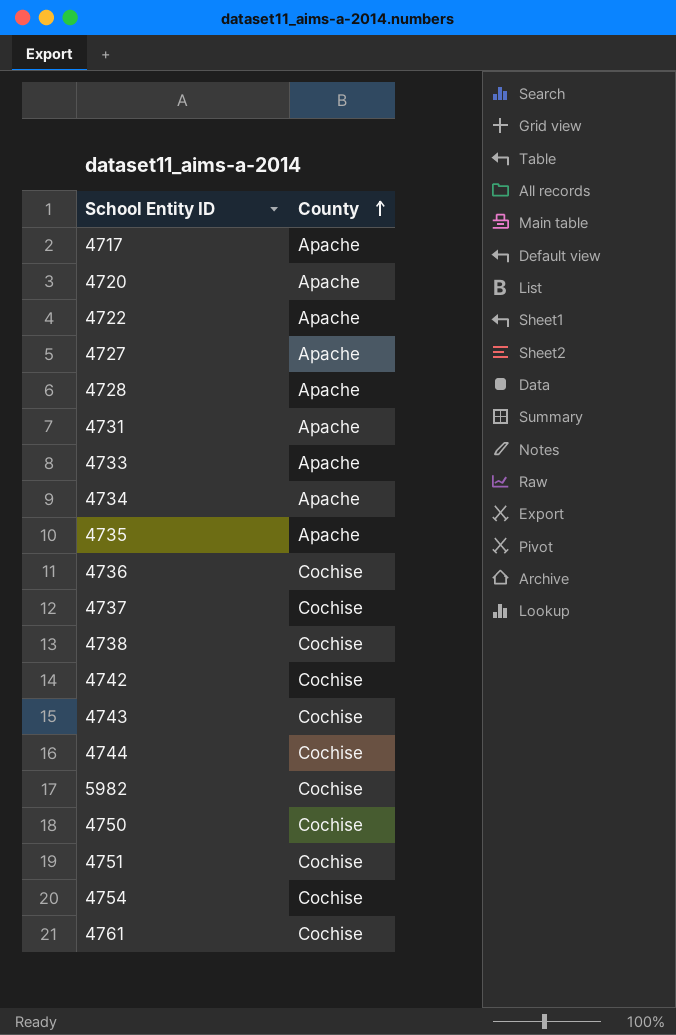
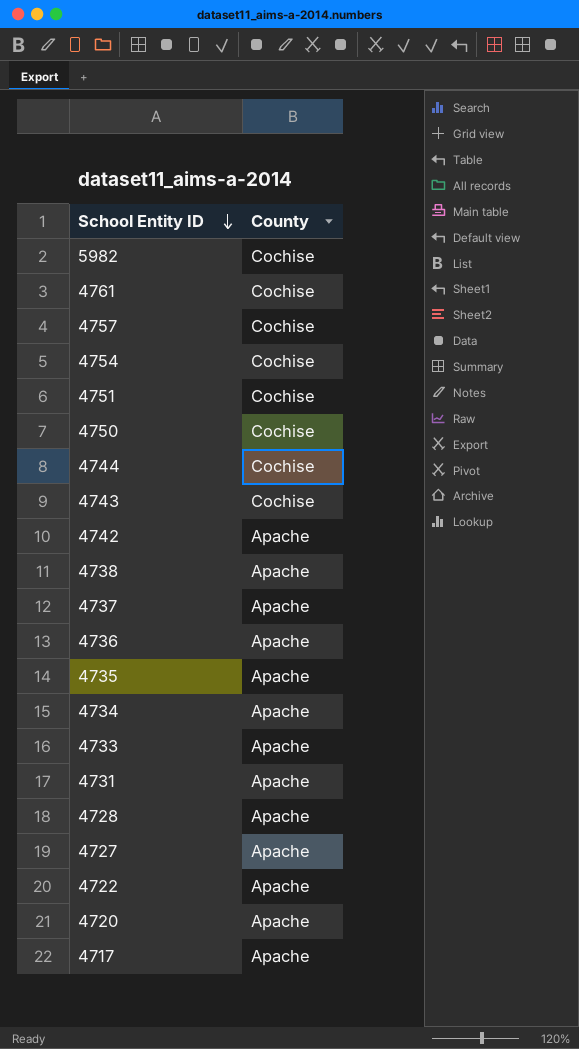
row order: County ascending -> School Entity ID descending
row 4757: none -> Cochise
4742 | County: Cochise -> Apache
4738 | County: Cochise -> Apache
4737 | County: Cochise -> Apache
4736 | County: Cochise -> Apache

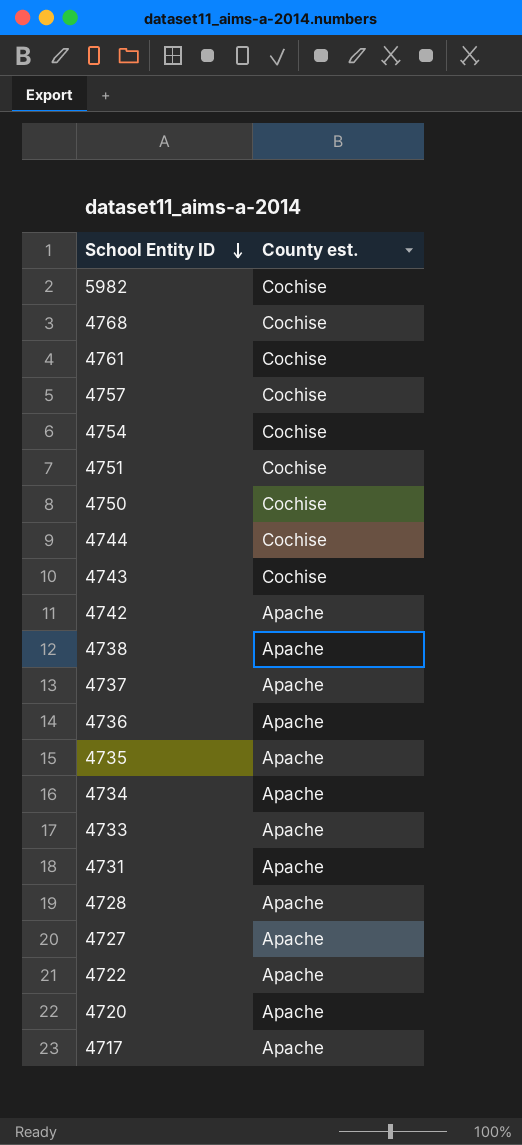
column name: County -> County est.
row 4768: none -> Cochise

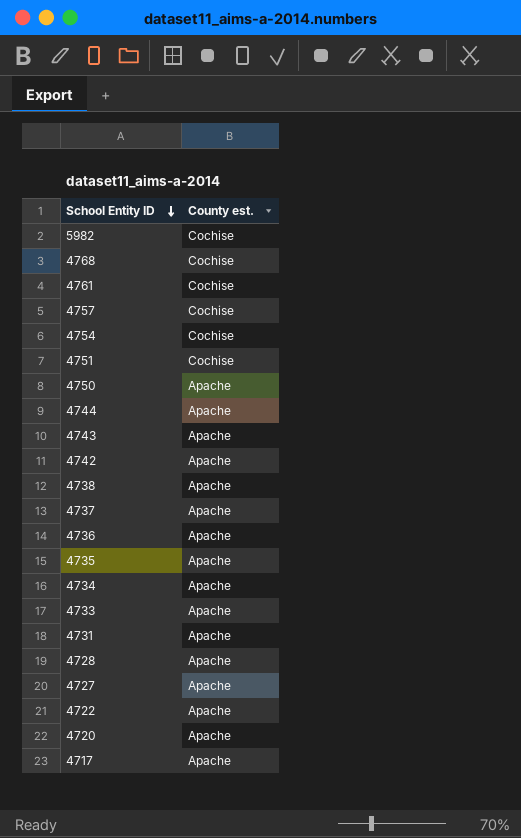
4750 | County est.: Cochise -> Apache
4744 | County est.: Cochise -> Apache
4743 | County est.: Cochise -> Apache

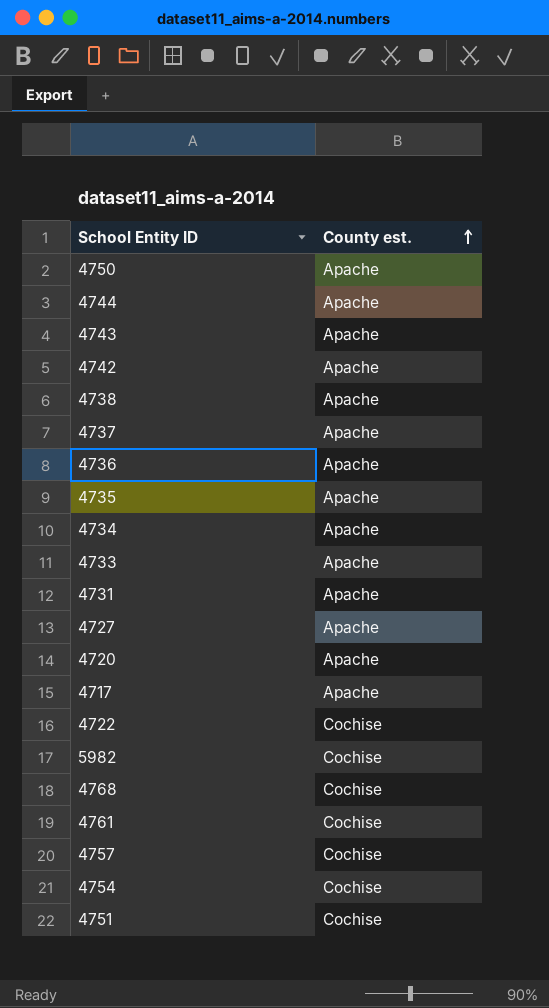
row order: School Entity ID descending -> County est. ascending
row 4728: Apache -> none
4722 | County est.: Apache -> Cochise

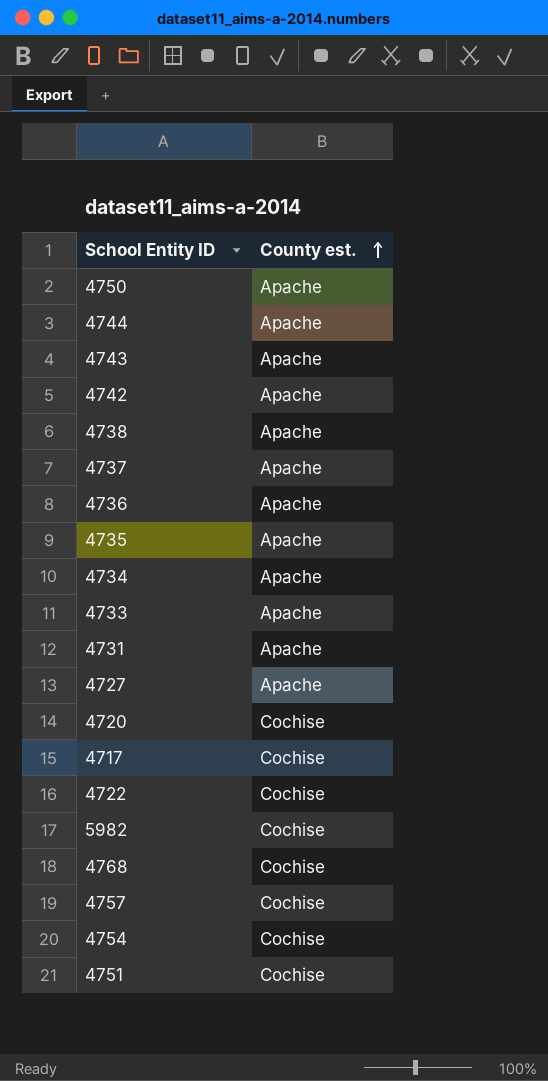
row 4761: Cochise -> none
4720 | County est.: Apache -> Cochise
4717 | County est.: Apache -> Cochise

